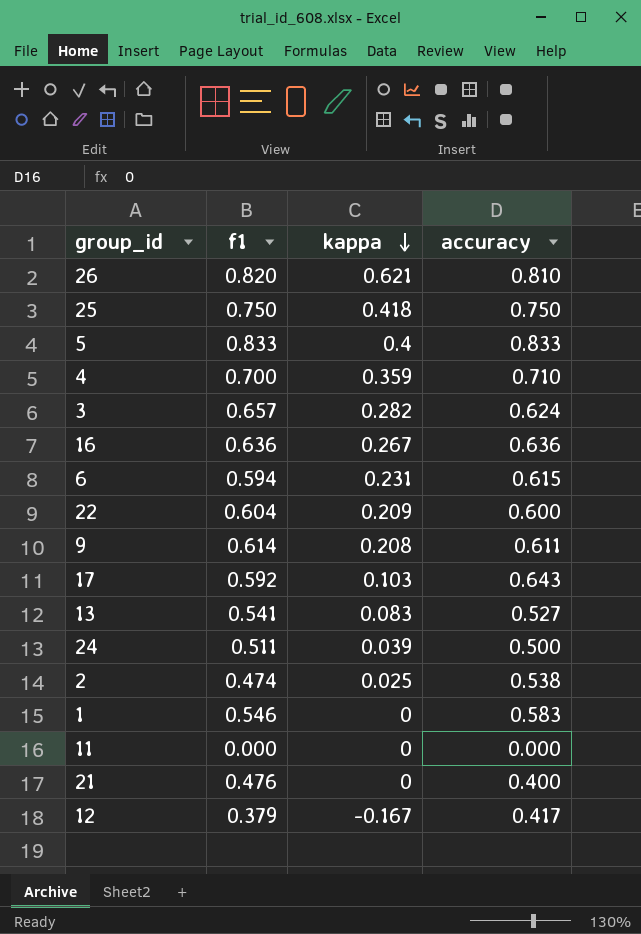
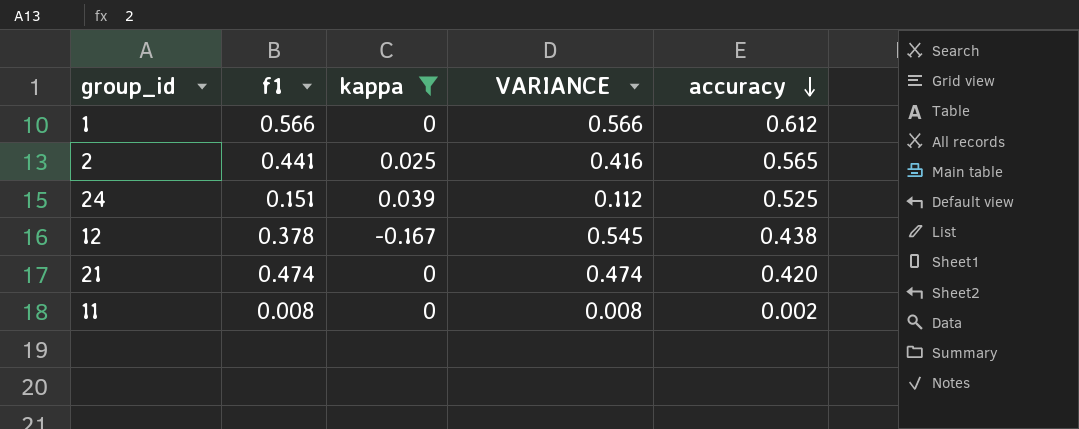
filter: none -> kappa <= 0.039
row order: kappa descending -> accuracy descending
column VARIANCE | formula: none -> [f1] - [kappa]
1 | f1: 0.546 -> 0.566
1 | accuracy: 0.583 -> 0.612
2 | f1: 0.474 -> 0.441
2 | accuracy: 0.538 -> 0.565
24 | f1: 0.511 -> 0.151
24 | accuracy: 0.500 -> 0.525
12 | f1: 0.379 -> 0.378
12 | accuracy: 0.417 -> 0.438
21 | f1: 0.476 -> 0.474
21 | accuracy: 0.400 -> 0.420
11 | f1: 0.000 -> 0.008
11 | accuracy: 0.000 -> 0.002

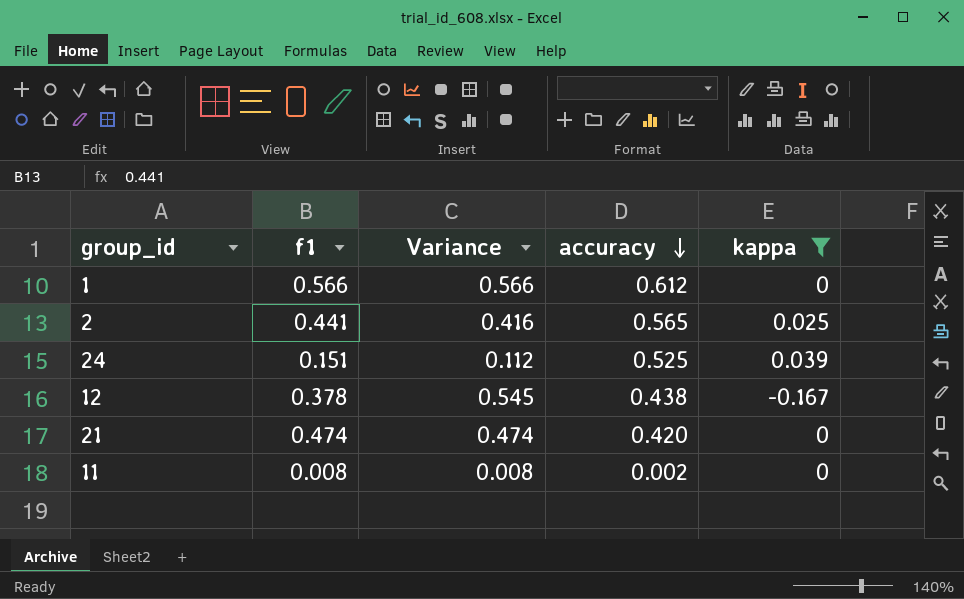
column name: VARIANCE -> Variance
column kappa | position: 3 -> 5

